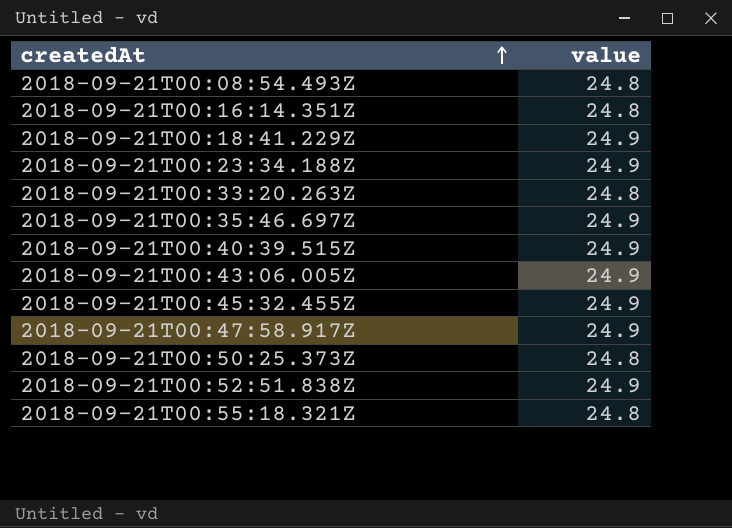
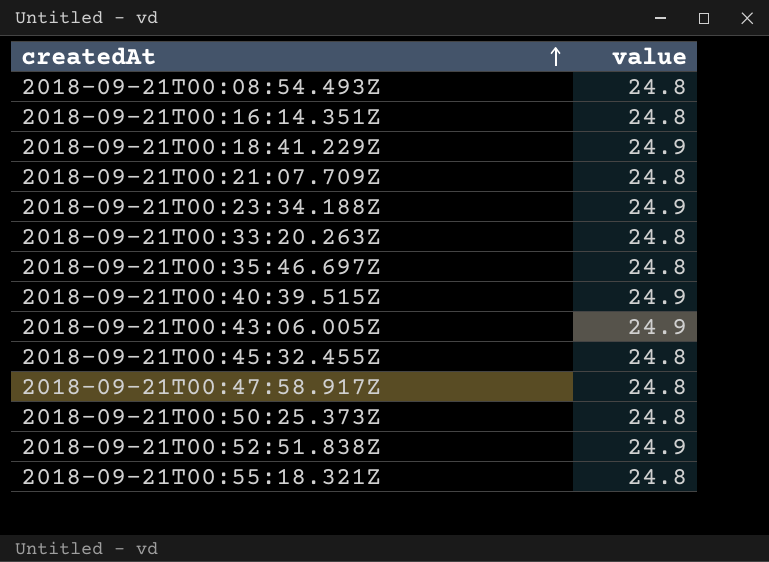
row 2018-09-21T00:21:07.709Z: none -> 24.8
2018-09-21T00:35:46.697Z | value: 24.9 -> 24.8
2018-09-21T00:45:32.455Z | value: 24.9 -> 24.8
2018-09-21T00:47:58.917Z | value: 24.9 -> 24.8

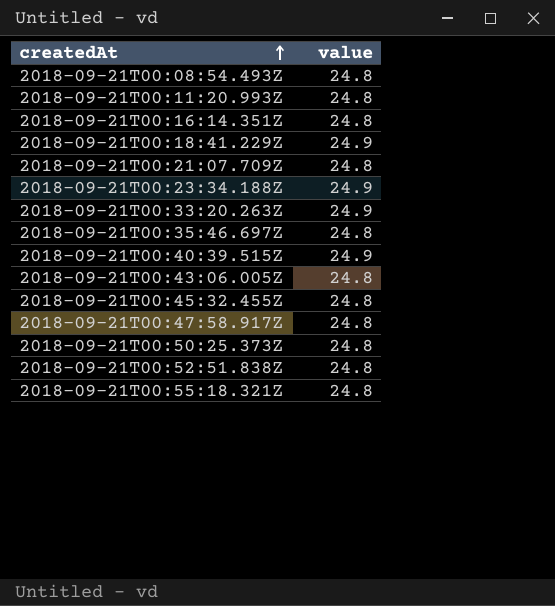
row 2018-09-21T00:11:20.993Z: none -> 24.8
2018-09-21T00:33:20.263Z | value: 24.8 -> 24.9
2018-09-21T00:43:06.005Z | value: 24.9 -> 24.8
2018-09-21T00:52:51.838Z | value: 24.9 -> 24.8

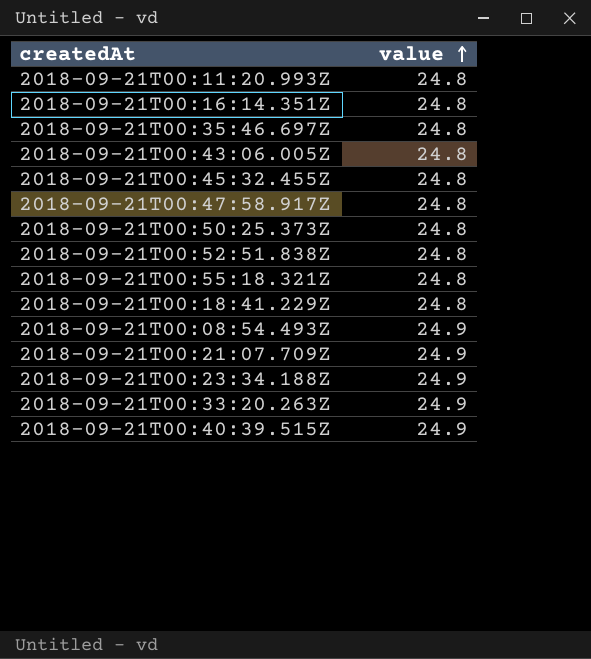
row order: createdAt ascending -> value ascending
2018-09-21T00:18:41.229Z | value: 24.9 -> 24.8
2018-09-21T00:08:54.493Z | value: 24.8 -> 24.9
2018-09-21T00:21:07.709Z | value: 24.8 -> 24.9

